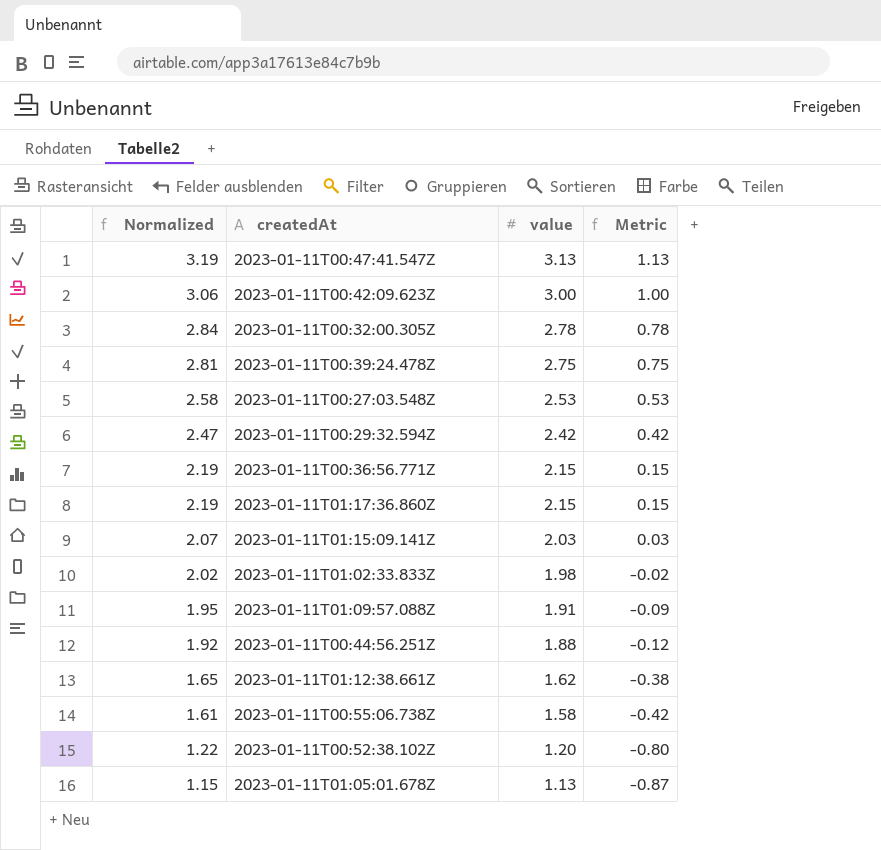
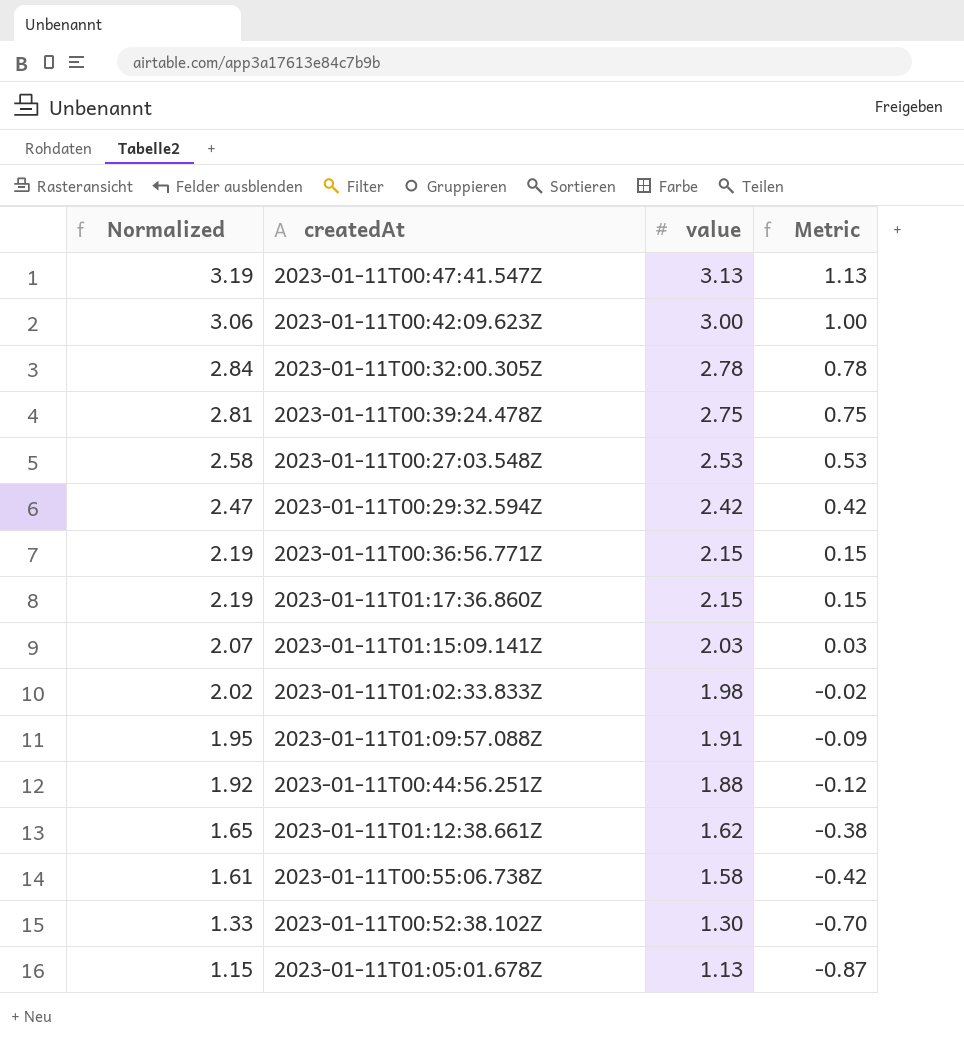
2023-01-11T00:52:38.102Z | Normalized: 1.22 -> 1.33
2023-01-11T00:52:38.102Z | value: 1.20 -> 1.30
2023-01-11T00:52:38.102Z | Metric: -0.80 -> -0.70

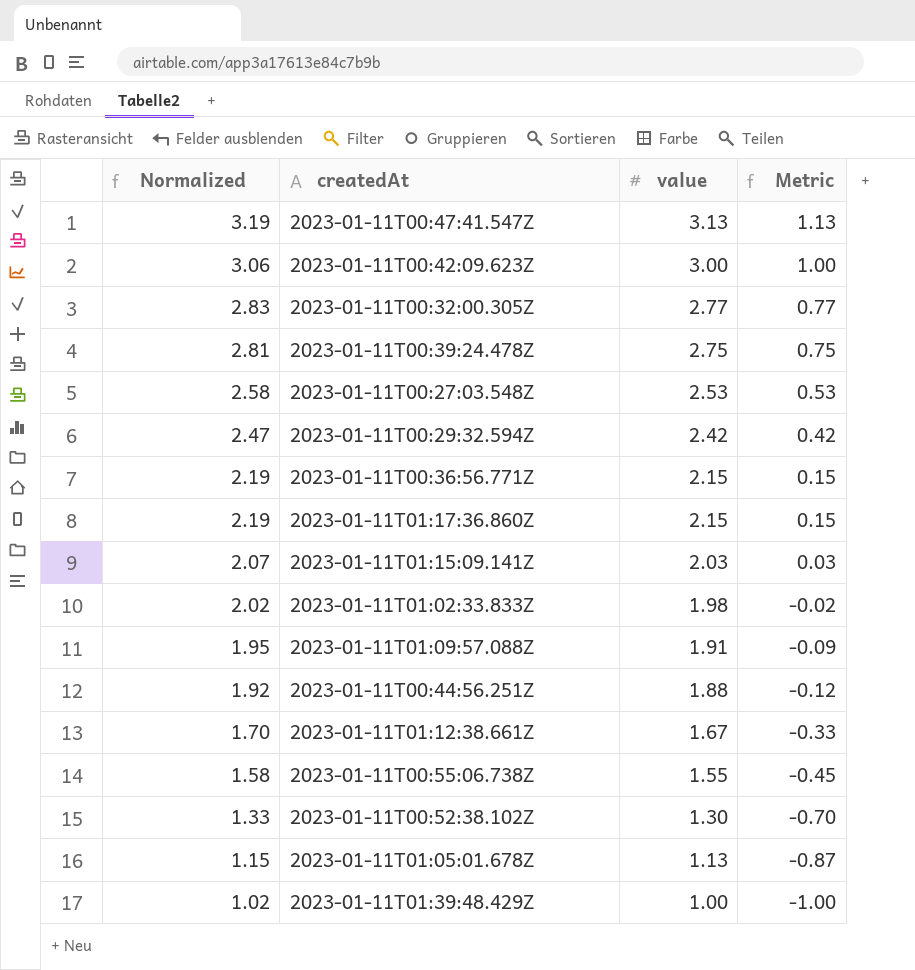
2023-01-11T00:32:00.305Z | Normalized: 2.84 -> 2.83
2023-01-11T00:32:00.305Z | value: 2.78 -> 2.77
2023-01-11T00:32:00.305Z | Metric: 0.78 -> 0.77
2023-01-11T01:12:38.661Z | Normalized: 1.65 -> 1.70
2023-01-11T01:12:38.661Z | value: 1.62 -> 1.67
2023-01-11T01:12:38.661Z | Metric: -0.38 -> -0.33
2023-01-11T00:55:06.738Z | Normalized: 1.61 -> 1.58
2023-01-11T00:55:06.738Z | value: 1.58 -> 1.55
2023-01-11T00:55:06.738Z | Metric: -0.42 -> -0.45
row 2023-01-11T01:39:48.429Z: none -> 1.02 | 1.00 | -1.00

